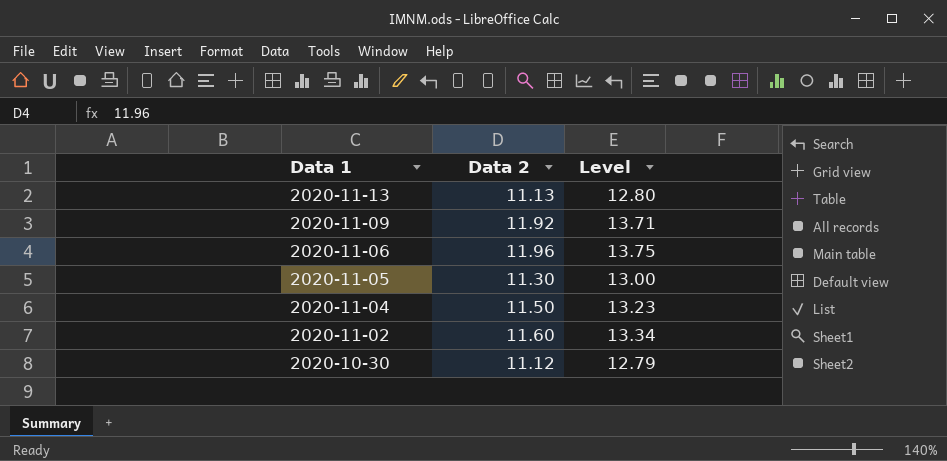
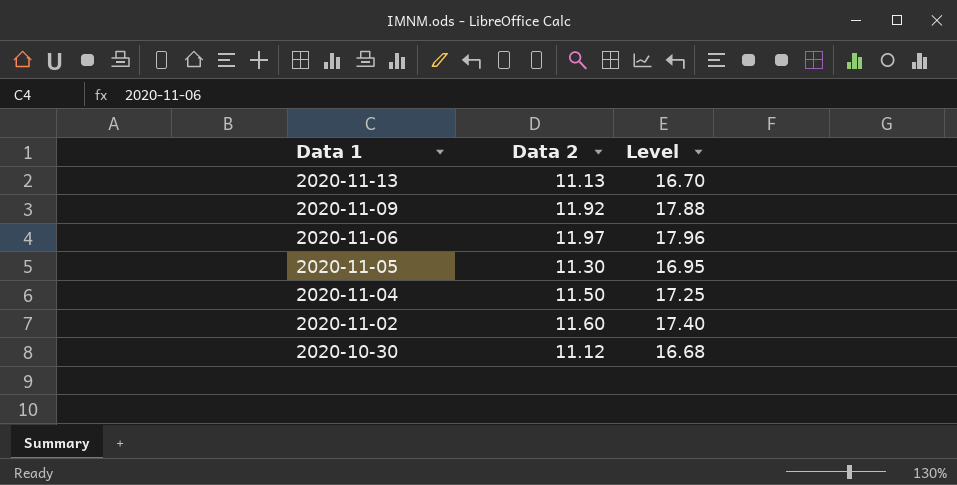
column Level | formula: [Data 2] * 1.15 -> [Data 2] * 1.5
2020-11-06 | Data 2: 11.96 -> 11.97

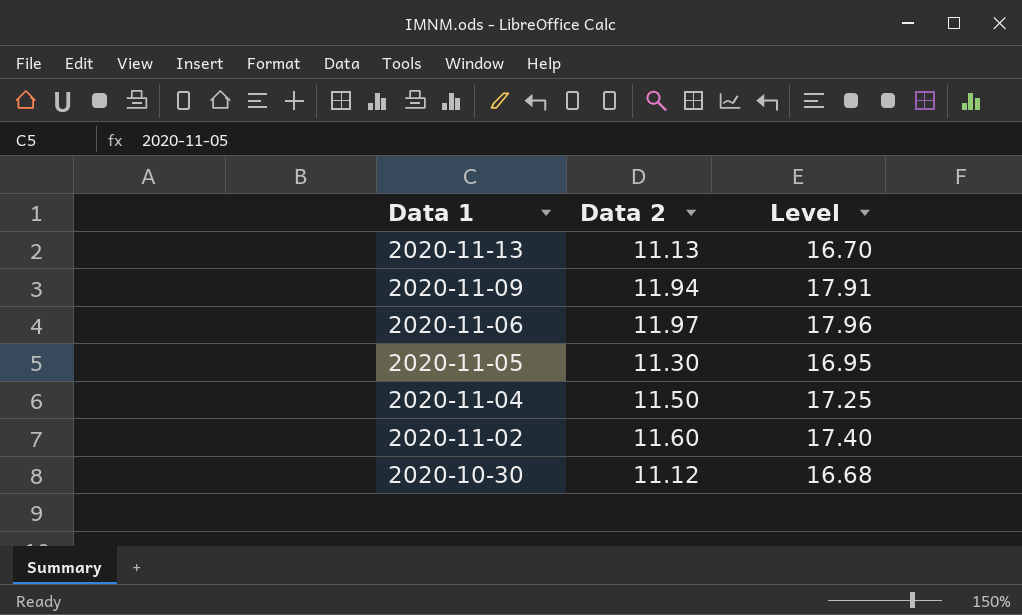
2020-11-09 | Data 2: 11.92 -> 11.94
2020-11-09 | Level: 17.88 -> 17.91

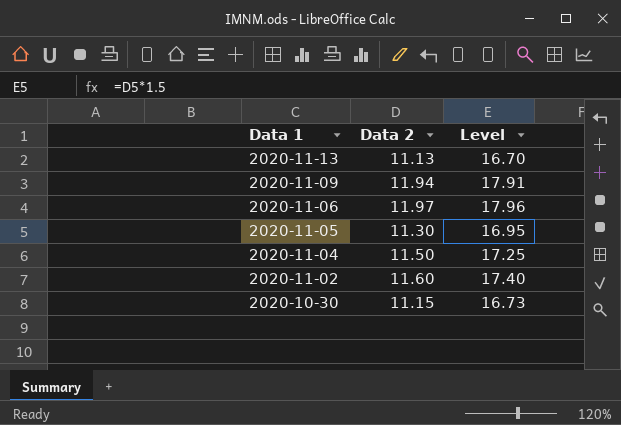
2020-10-30 | Data 2: 11.12 -> 11.15
2020-10-30 | Level: 16.68 -> 16.73

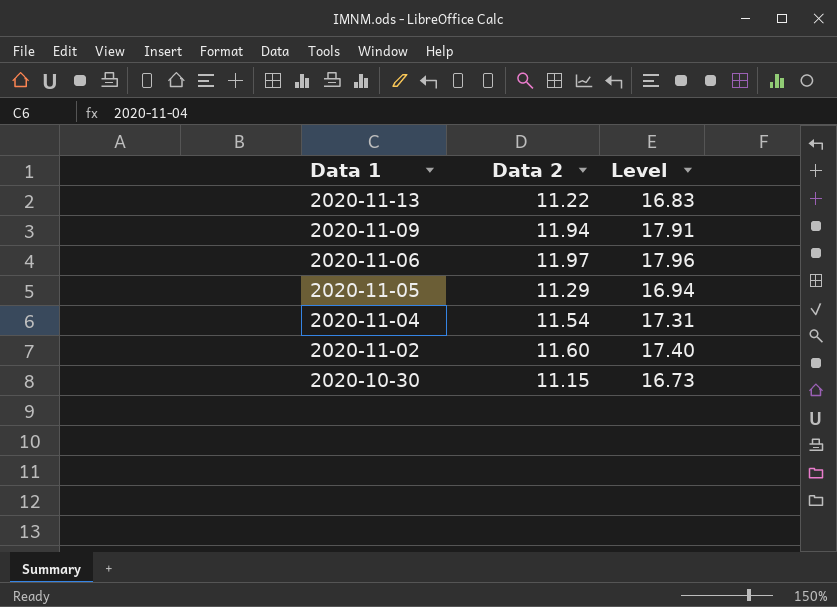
2020-11-13 | Data 2: 11.13 -> 11.22
2020-11-13 | Level: 16.70 -> 16.83
2020-11-05 | Data 2: 11.30 -> 11.29
2020-11-05 | Level: 16.95 -> 16.94
2020-11-04 | Data 2: 11.50 -> 11.54
2020-11-04 | Level: 17.25 -> 17.31

